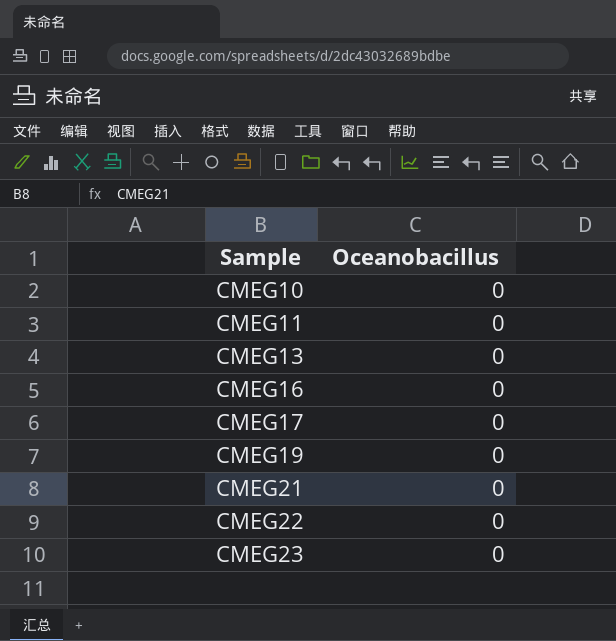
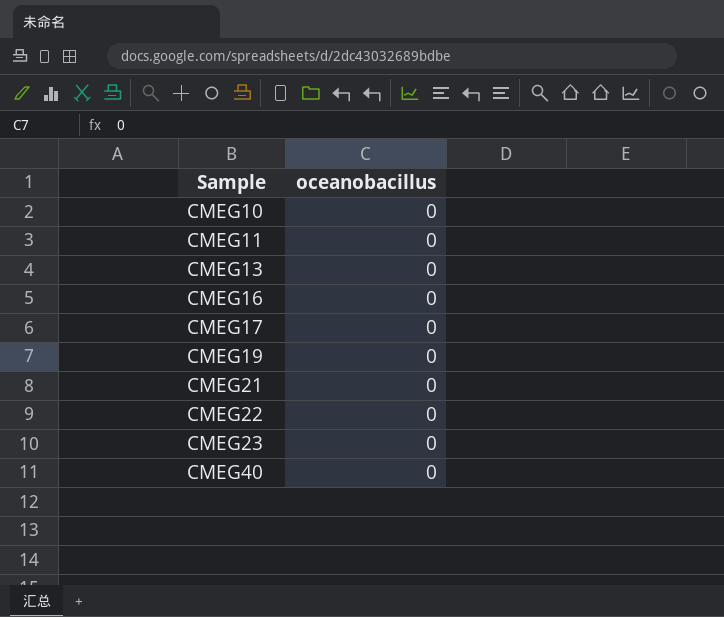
column name: Oceanobacillus -> oceanobacillus
row CMEG40: none -> 0

